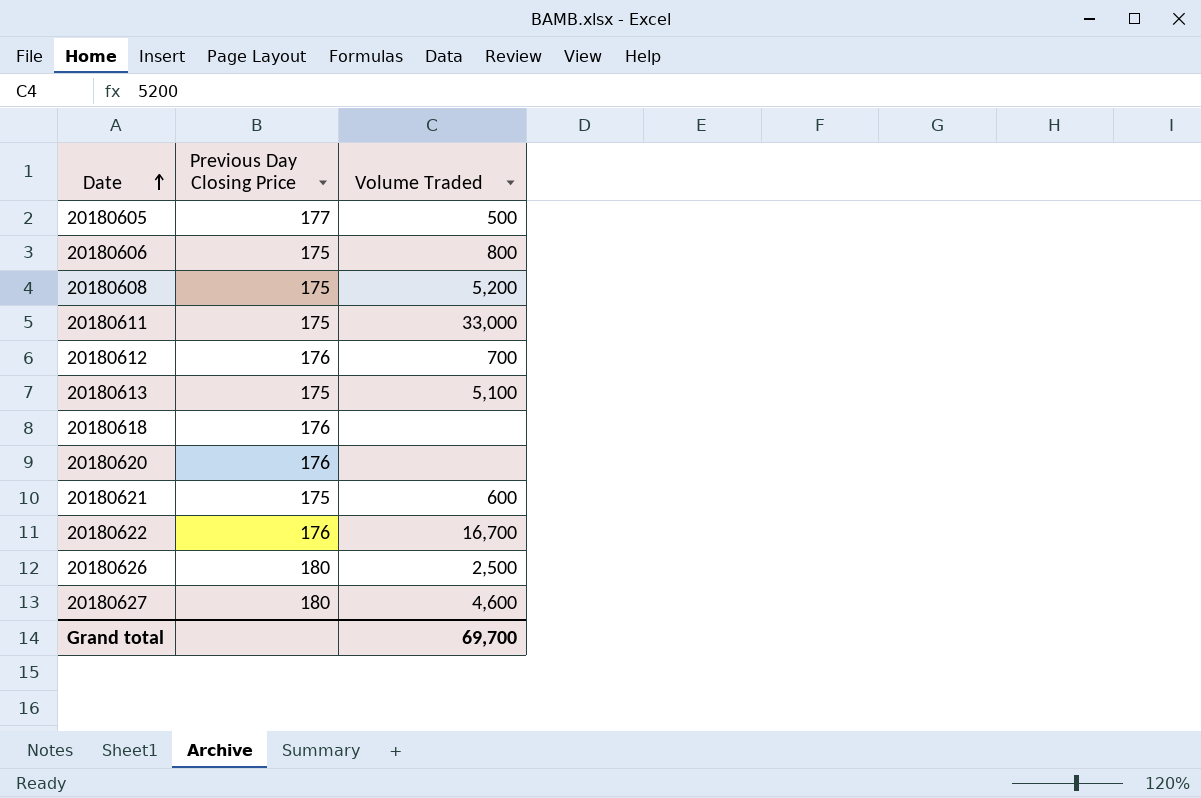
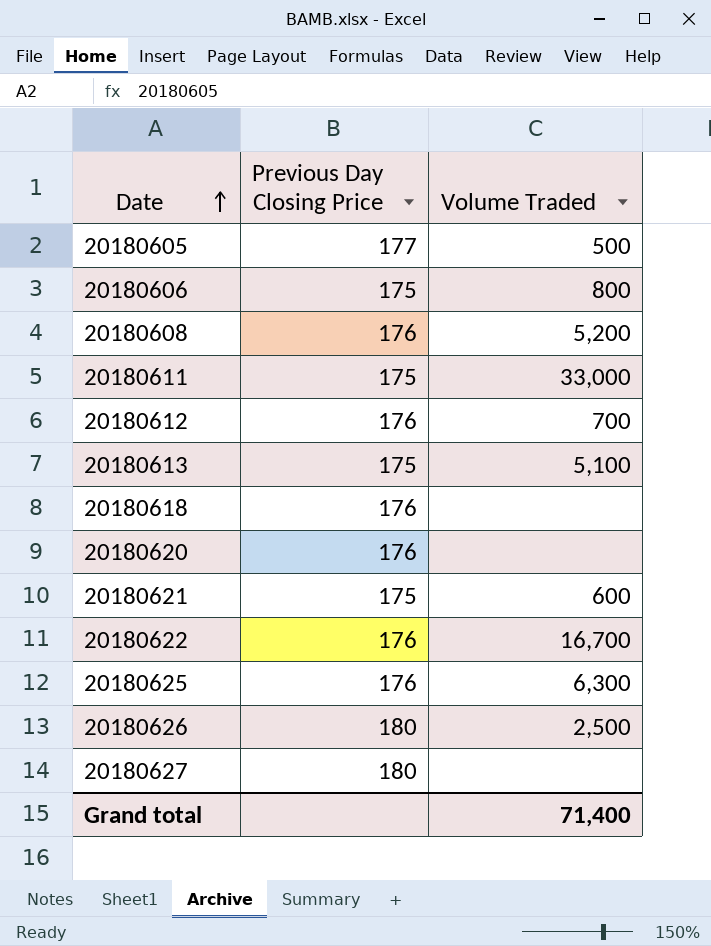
20180608 | Previous Day Closing Price: 175 -> 176
row 20180625: none -> 176 | 6,300
20180627 | Volume Traded: 4,600 -> none
Grand total | Volume Traded: 69,700 -> 71,400

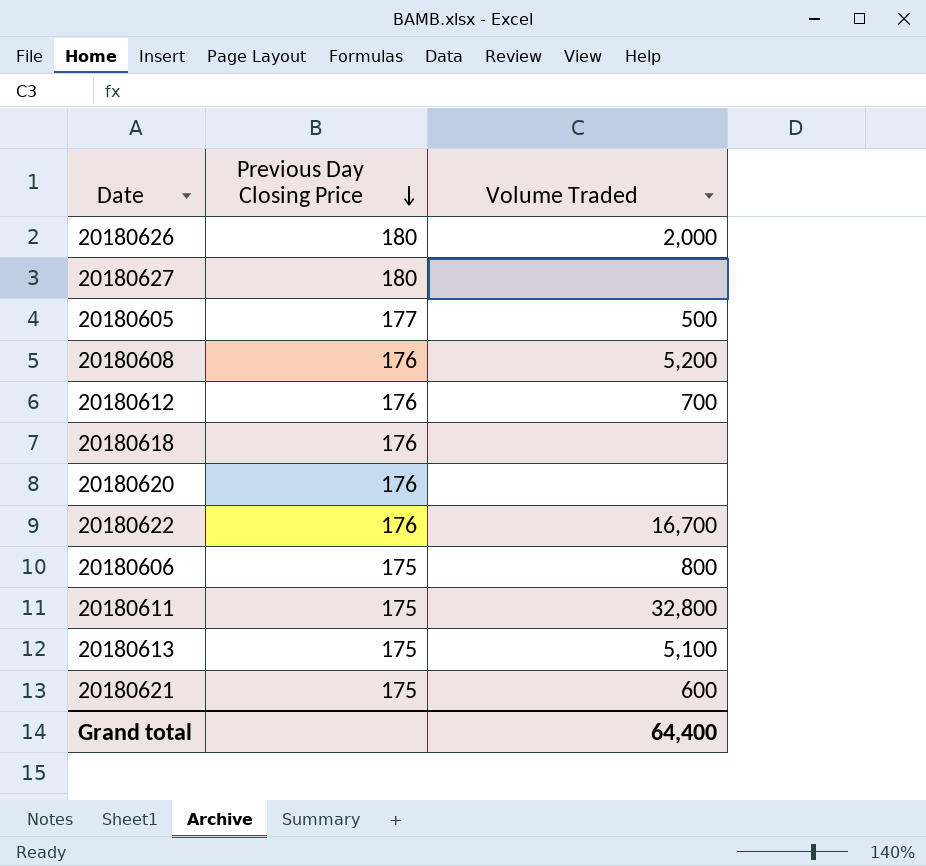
row order: Date ascending -> Previous Day Closing Price descending
row 20180625: 176 | 6,300 -> none
20180626 | Volume Traded: 2,500 -> 2,000
20180611 | Volume Traded: 33,000 -> 32,800
Grand total | Volume Traded: 71,400 -> 64,400

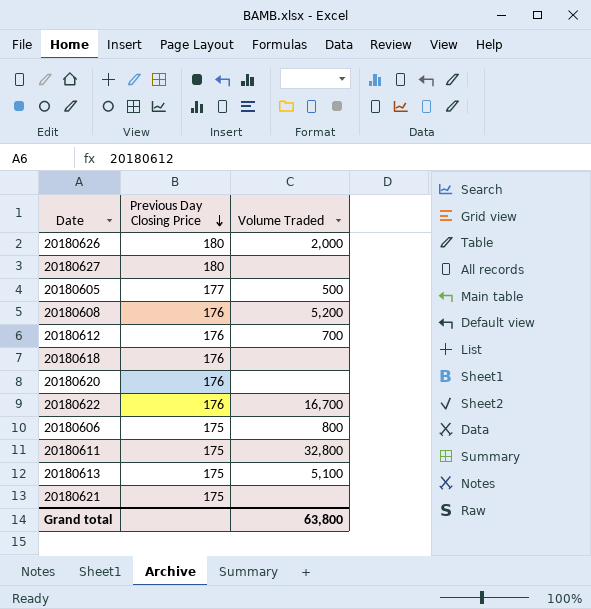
20180621 | Volume Traded: 600 -> none
Grand total | Volume Traded: 64,400 -> 63,800

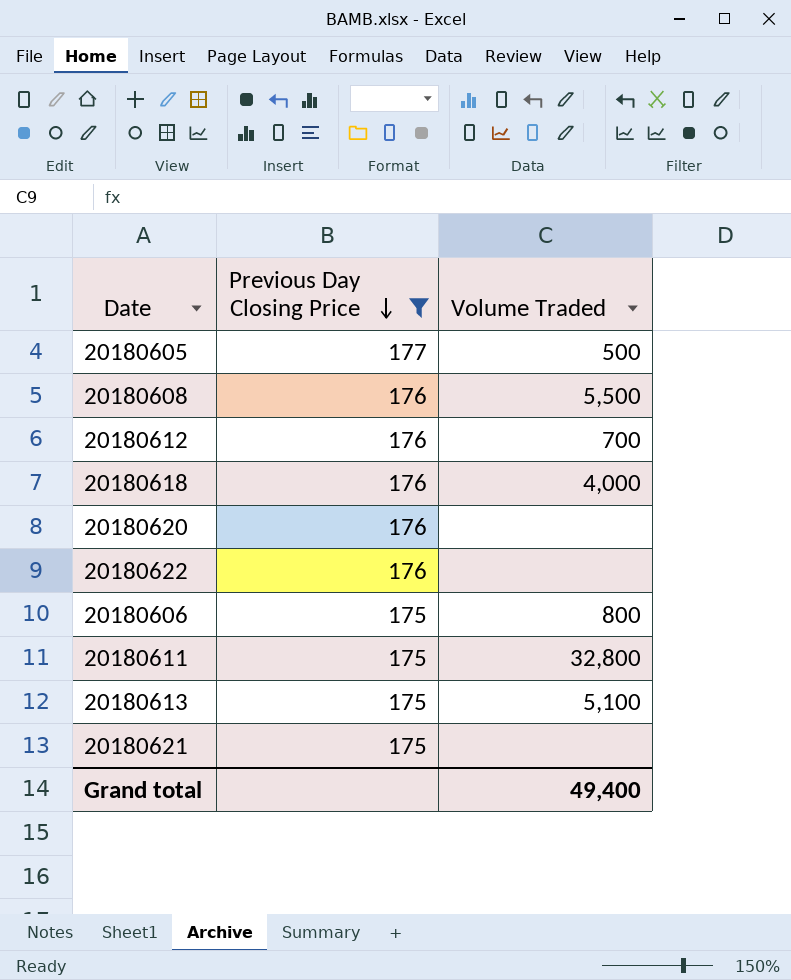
filter: none -> Previous Day Closing Price != 180
20180608 | Volume Traded: 5,200 -> 5,500
20180618 | Volume Traded: none -> 4,000
20180622 | Volume Traded: 16,700 -> none
Grand total | Volume Traded: 63,800 -> 49,400

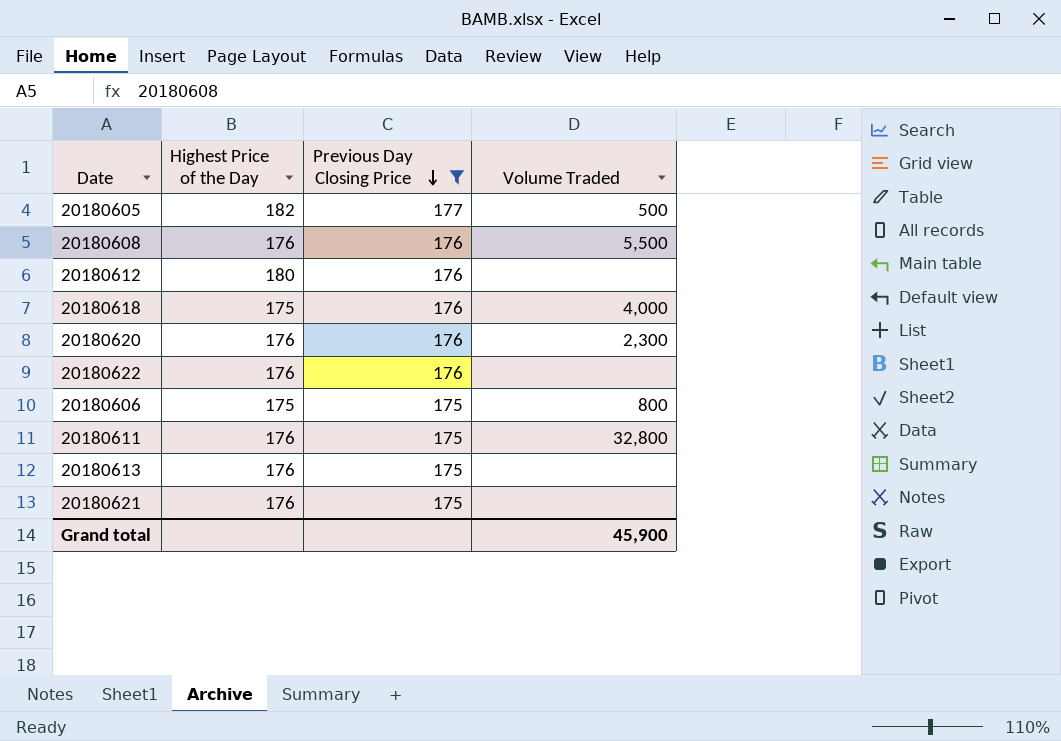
column Highest Price of the Day | position: none -> 2
20180612 | Volume Traded: 700 -> none
20180620 | Volume Traded: none -> 2,300
20180613 | Volume Traded: 5,100 -> none
Grand total | Volume Traded: 49,400 -> 45,900

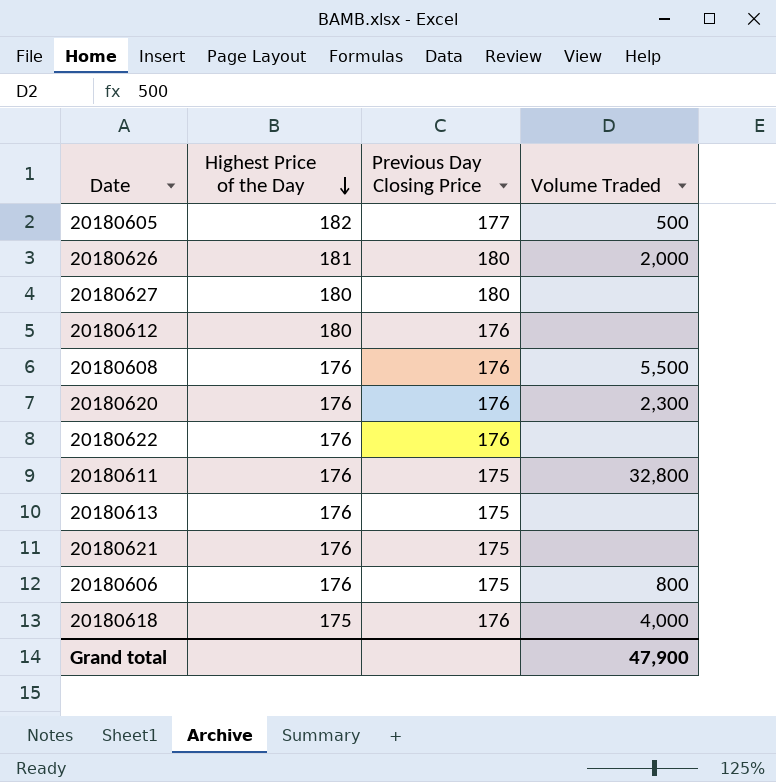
filter: Previous Day Closing Price != 180 -> none
row order: Previous Day Closing Price descending -> Highest Price of the Day descending
20180606 | Highest Price of the Day: 175 -> 176
Grand total | Volume Traded: 45,900 -> 47,900

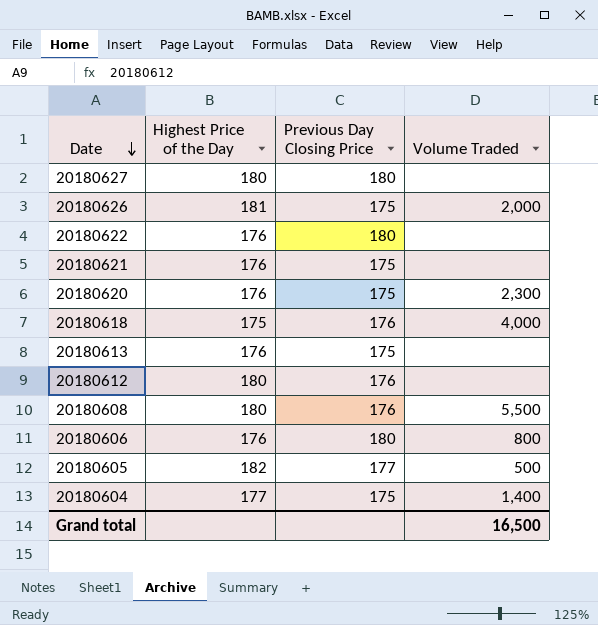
row order: Highest Price of the Day descending -> Date descending
row 20180611: 176 | 175 | 32,800 -> none
20180626 | Previous Day Closing Price: 180 -> 175
20180622 | Previous Day Closing Price: 176 -> 180
20180620 | Previous Day Closing Price: 176 -> 175
20180608 | Highest Price of the Day: 176 -> 180
20180606 | Previous Day Closing Price: 175 -> 180
row 20180604: none -> 177 | 175 | 1,400
Grand total | Volume Traded: 47,900 -> 16,500

